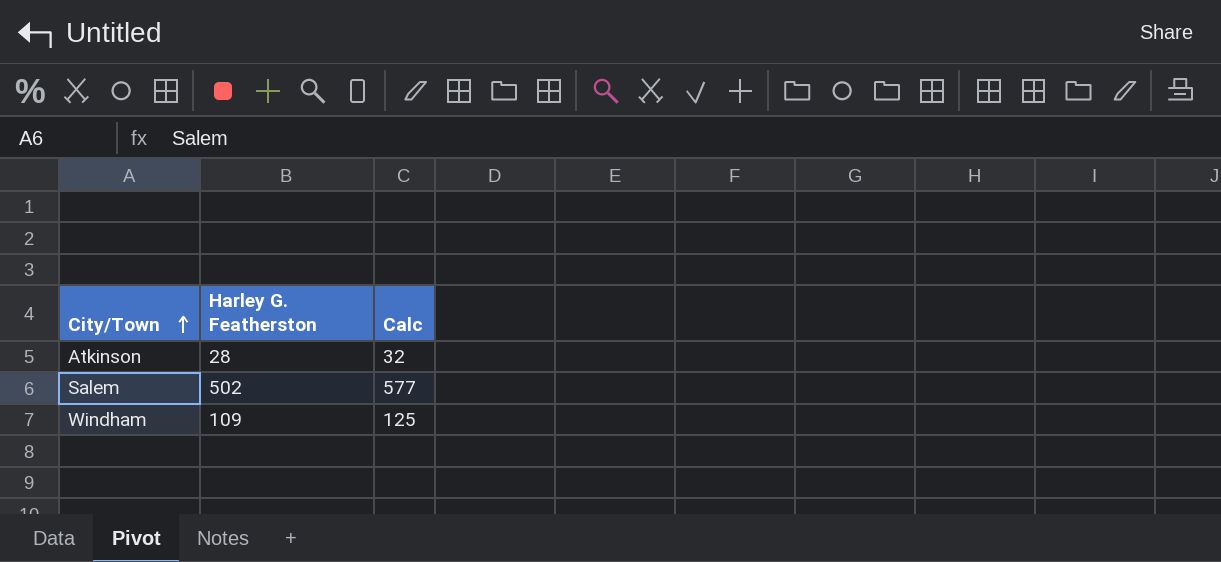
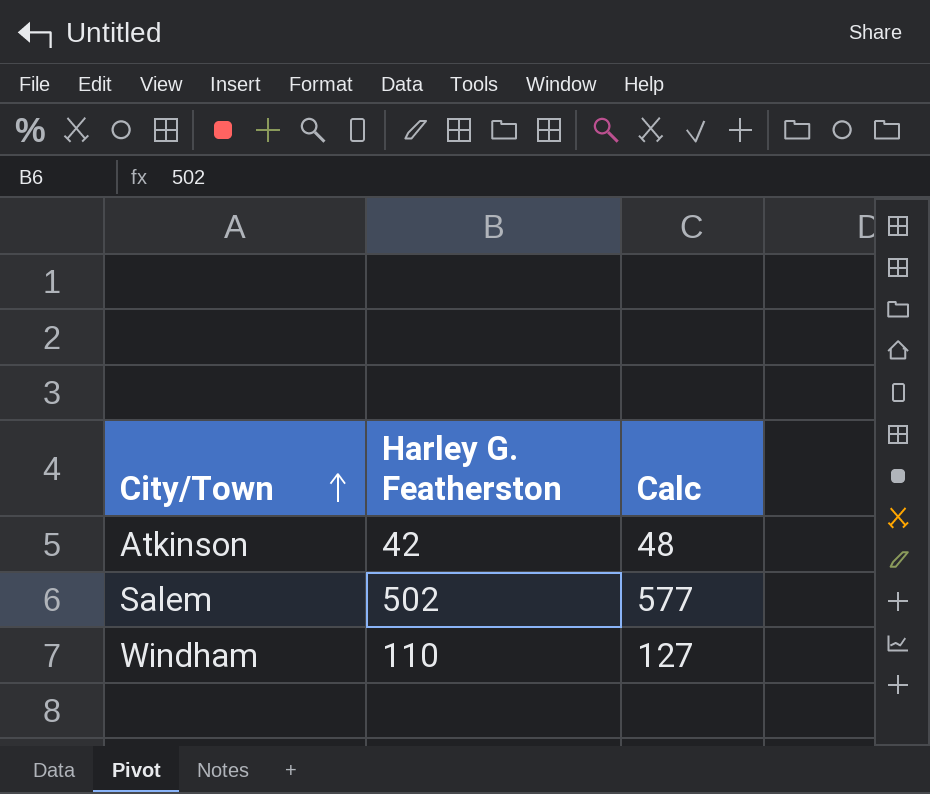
Atkinson | Harley G. Featherston: 28 -> 42
Atkinson | Calc: 32 -> 48
Windham | Harley G. Featherston: 109 -> 110
Windham | Calc: 125 -> 127

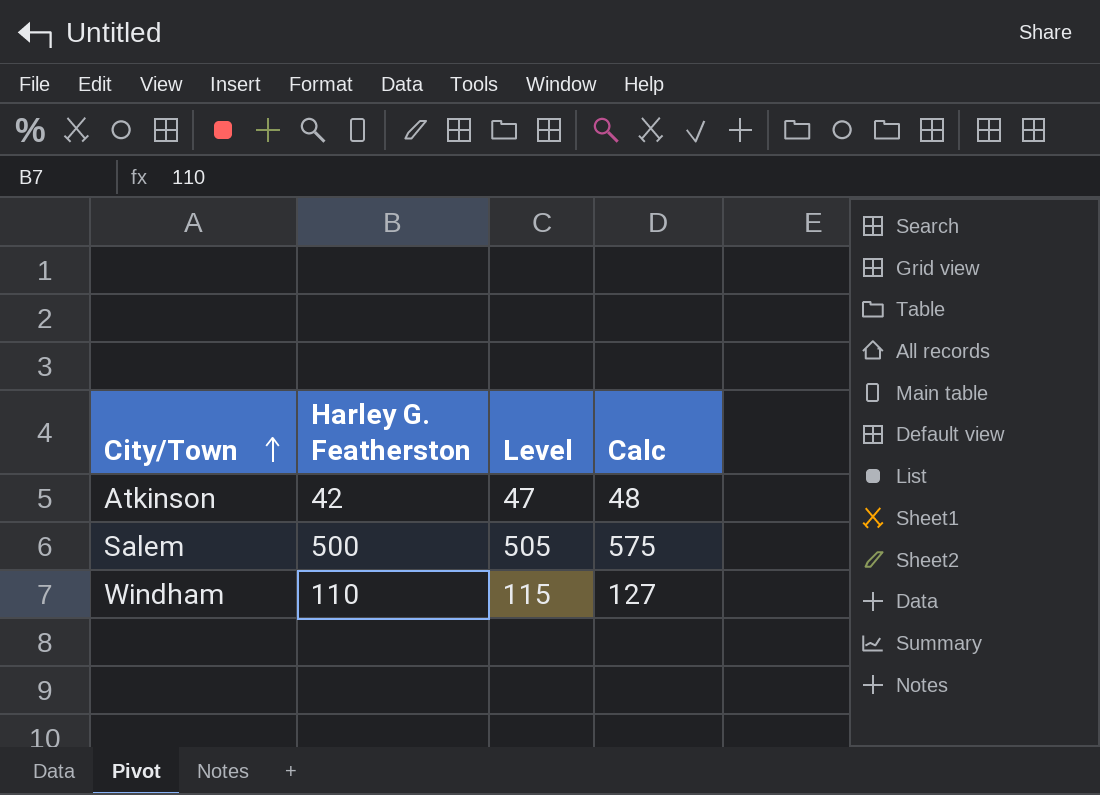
column Level | formula: none -> [Harley G. Featherston] + 5
Salem | Harley G. Featherston: 502 -> 500
Salem | Calc: 577 -> 575

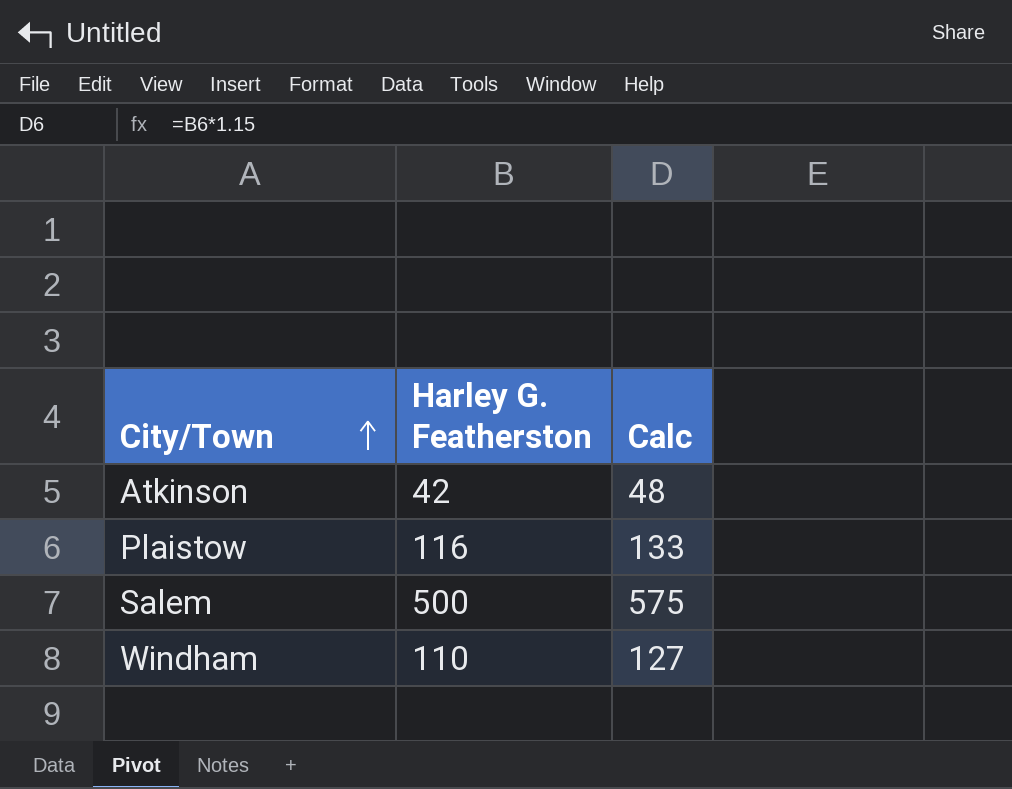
column Level | formula: [Harley G. Featherston] + 5 -> none
row Plaistow: none -> 116 | 133

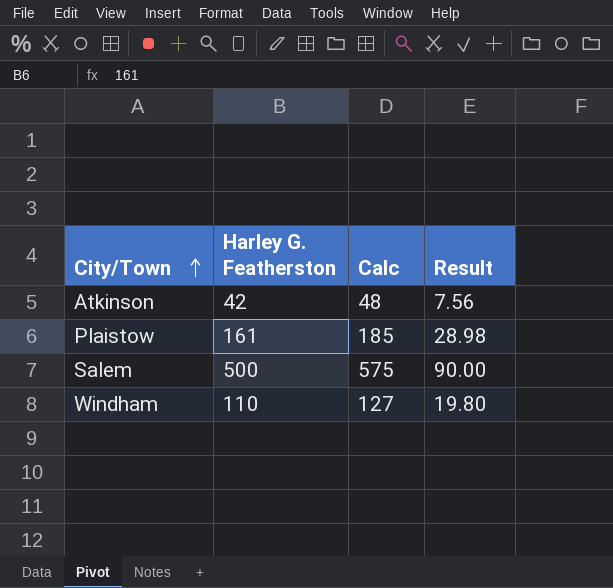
column Result | formula: none -> [Harley G. Featherston] * 0.18
Plaistow | Harley G. Featherston: 116 -> 161
Plaistow | Calc: 133 -> 185

